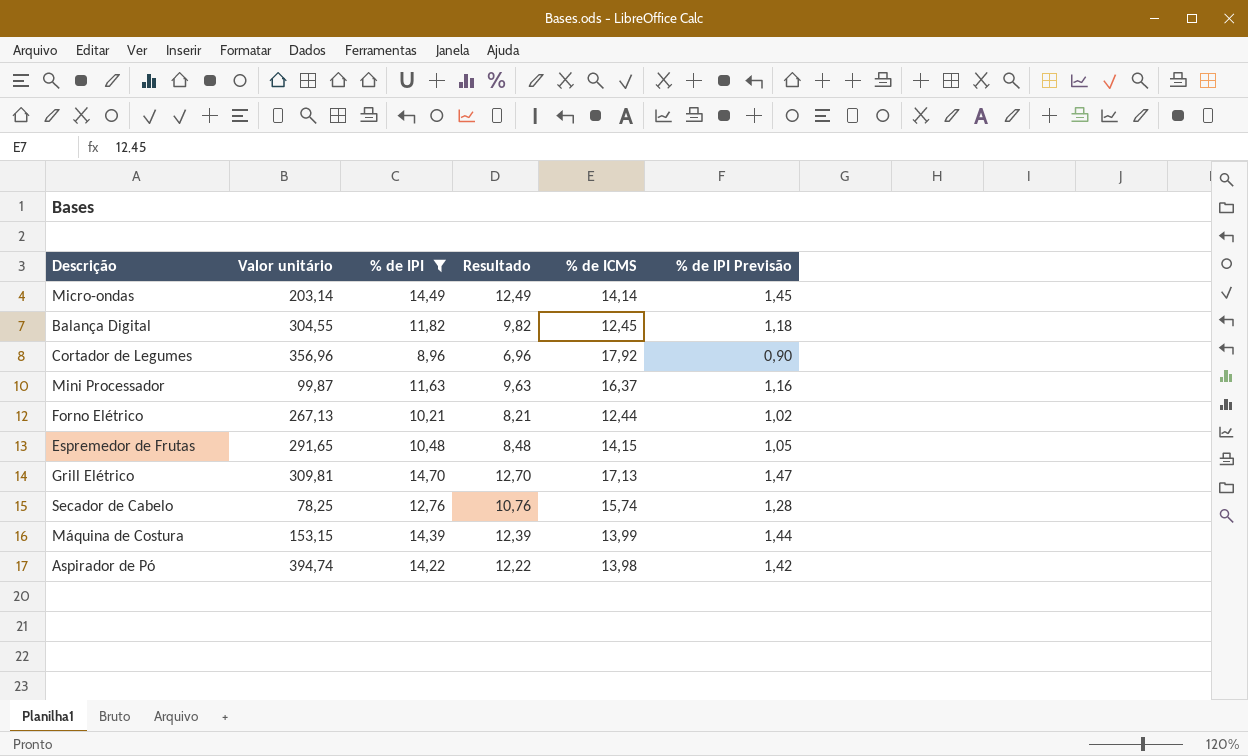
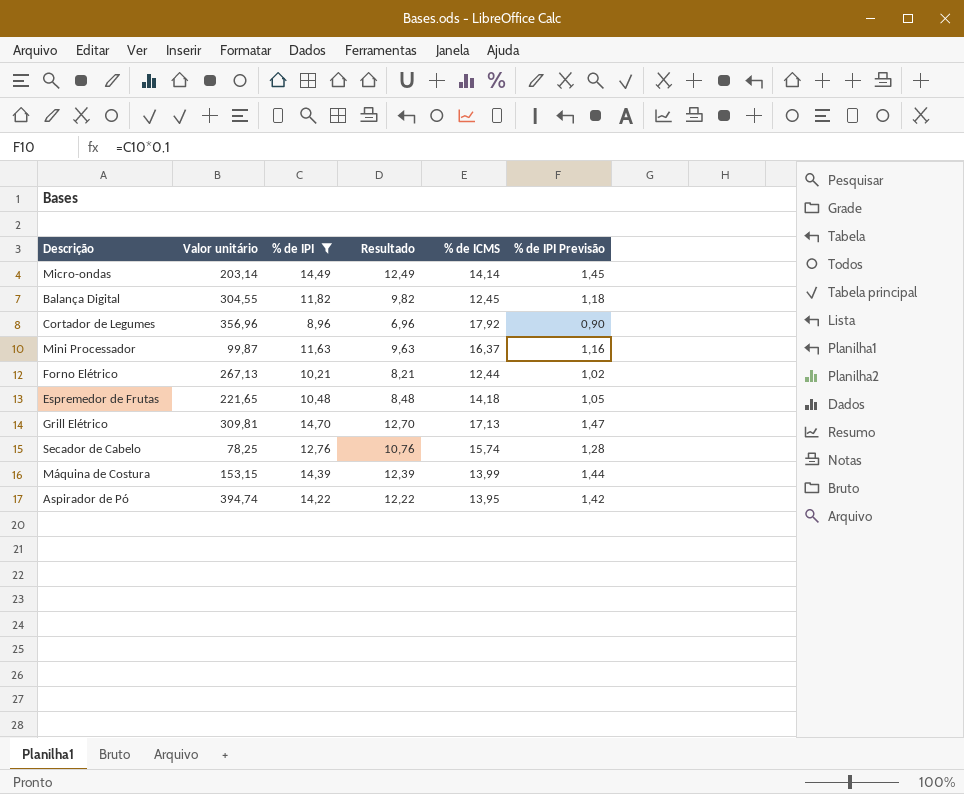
Espremedor de Frutas | Valor unitário: 291,65 -> 221,65
Espremedor de Frutas | % de ICMS: 14,15 -> 14,18
Aspirador de Pó | % de ICMS: 13,98 -> 13,95

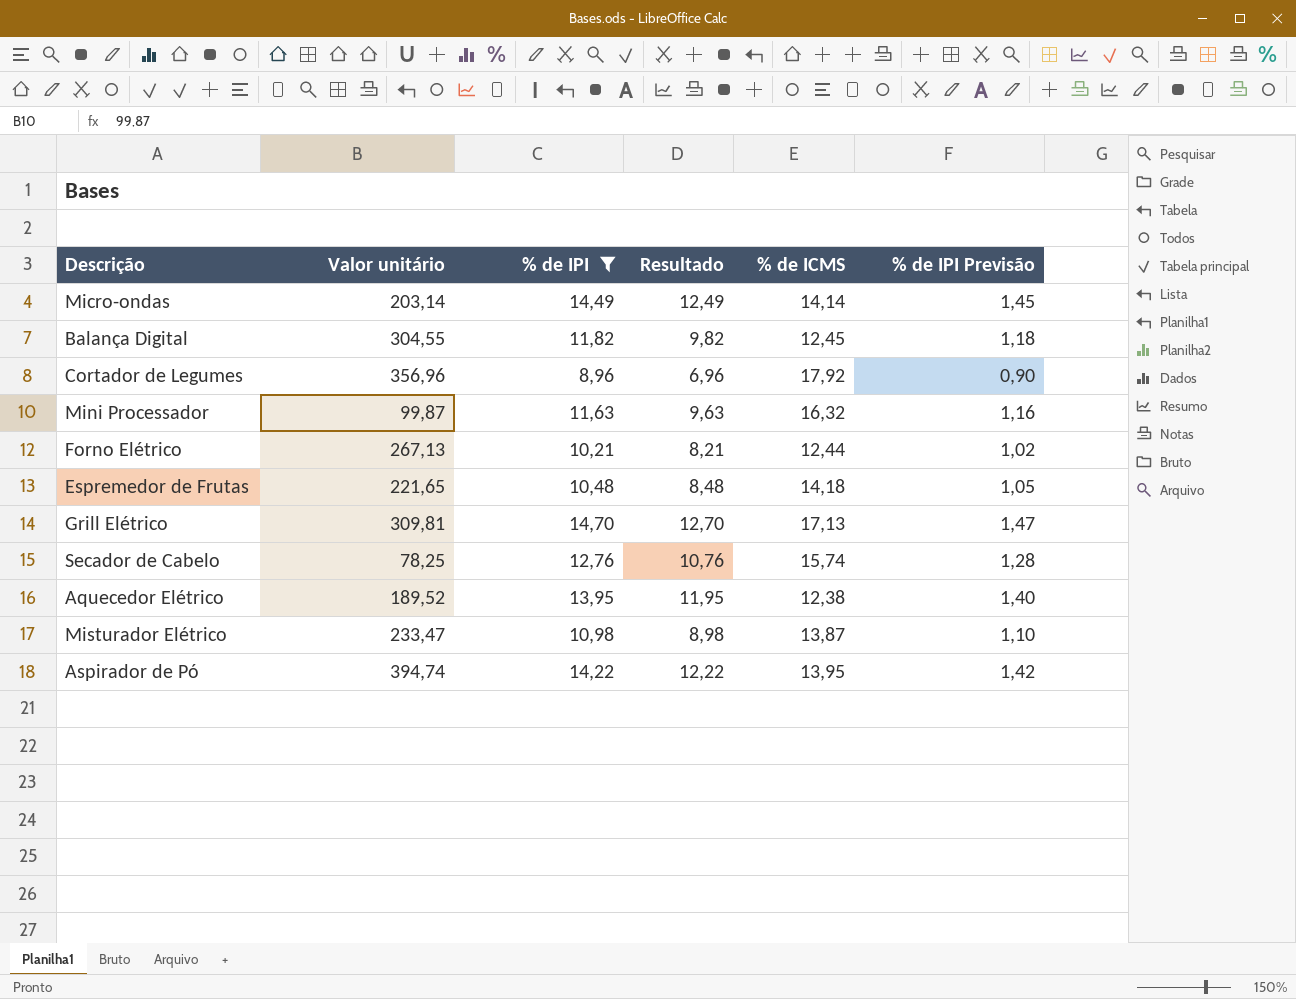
row Máquina de Costura: 153,15 | 14,39 | 12,39 | 13,99 | 1,44 -> none
Mini Processador | % de ICMS: 16,37 -> 16,32
row Aquecedor Elétrico: none -> 189,52 | 13,95 | 11,95 | 12,38 | 1,40
row Misturador Elétrico: none -> 233,47 | 10,98 | 8,98 | 13,87 | 1,10

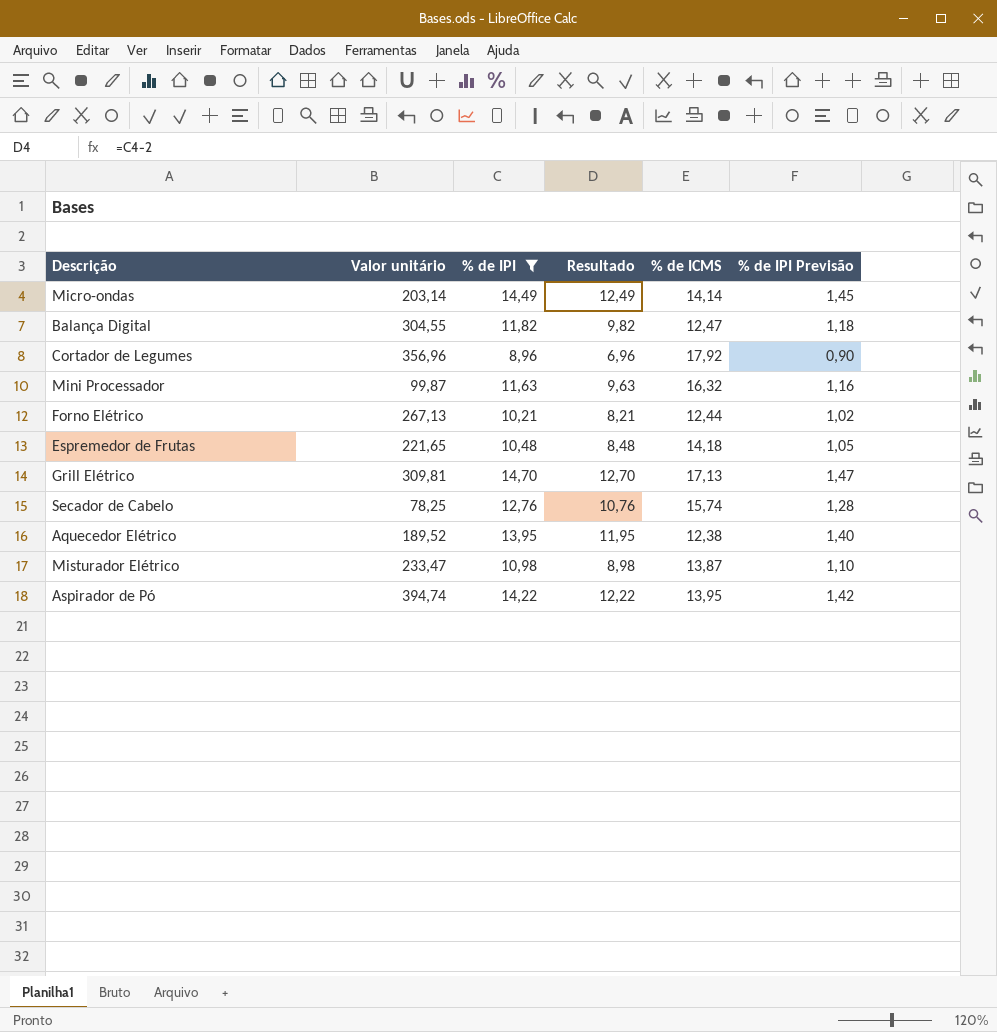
Balança Digital | % de ICMS: 12,45 -> 12,47

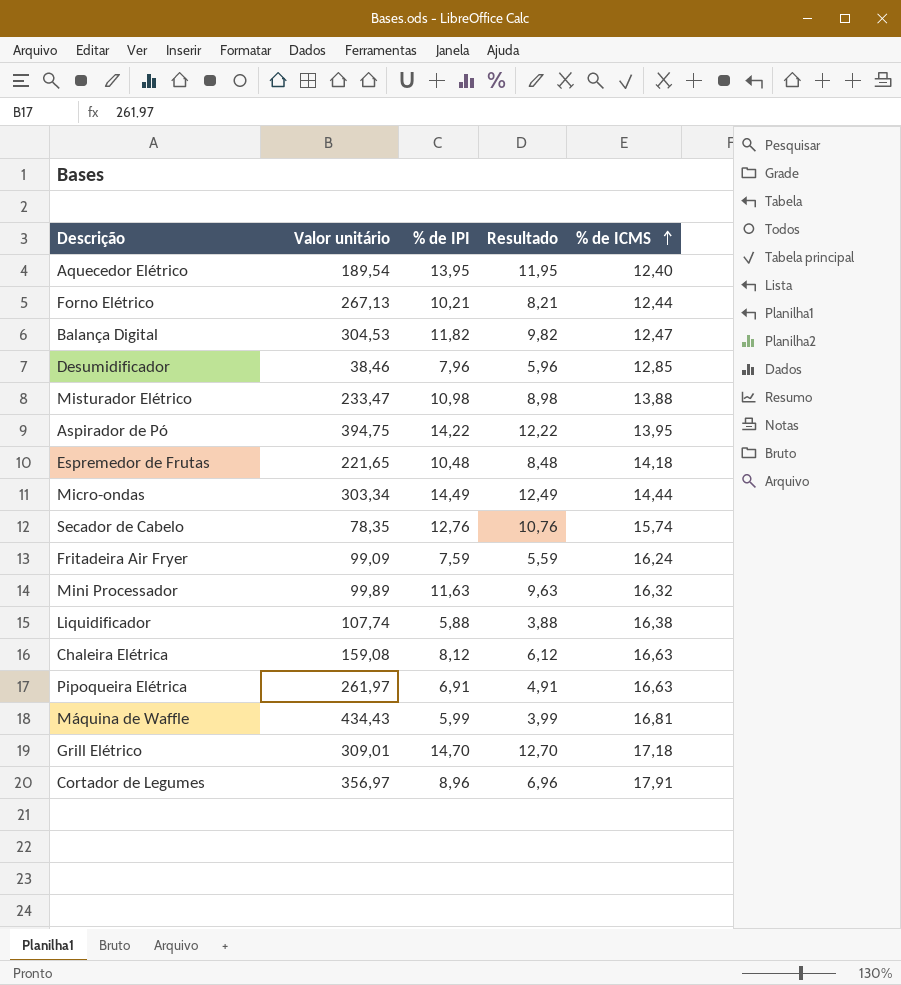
filter: % de IPI >= 8,96 -> none
row order: none -> % de ICMS ascending
column % de IPI Previsão | formula: [% de IPI] * 0,1 -> none
Aquecedor Elétrico | Valor unitário: 189,52 -> 189,54
Aquecedor Elétrico | % de ICMS: 12,38 -> 12,40
Balança Digital | Valor unitário: 304,55 -> 304,53
Misturador Elétrico | % de ICMS: 13,87 -> 13,88
Aspirador de Pó | Valor unitário: 394,74 -> 394,75
Micro-ondas | Valor unitário: 203,14 -> 303,34
Micro-ondas | % de ICMS: 14,14 -> 14,44
Secador de Cabelo | Valor unitário: 78,25 -> 78,35
Mini Processador | Valor unitário: 99,87 -> 99,89
Grill Elétrico | Valor unitário: 309,81 -> 309,01
Grill Elétrico | % de ICMS: 17,13 -> 17,18
Cortador de Legumes | Valor unitário: 356,96 -> 356,97
Cortador de Legumes | % de ICMS: 17,92 -> 17,91

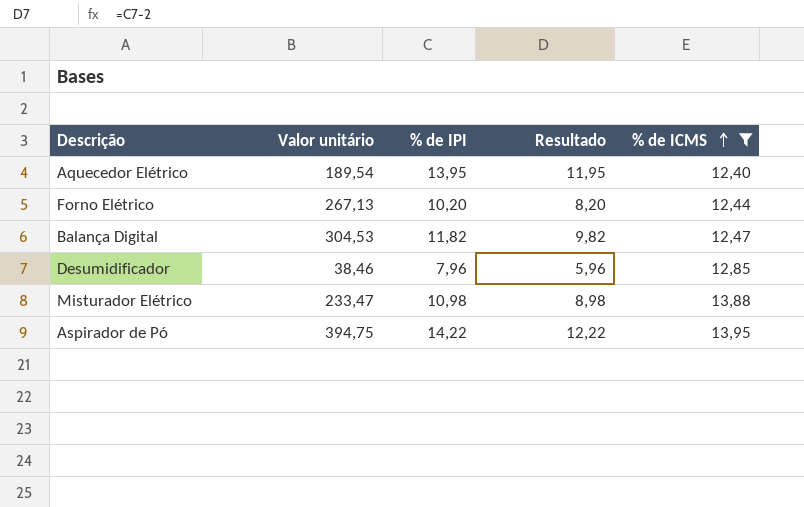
filter: none -> % de ICMS <= 13,95
Forno Elétrico | % de IPI: 10,21 -> 10,20
Forno Elétrico | Resultado: 8,21 -> 8,20

